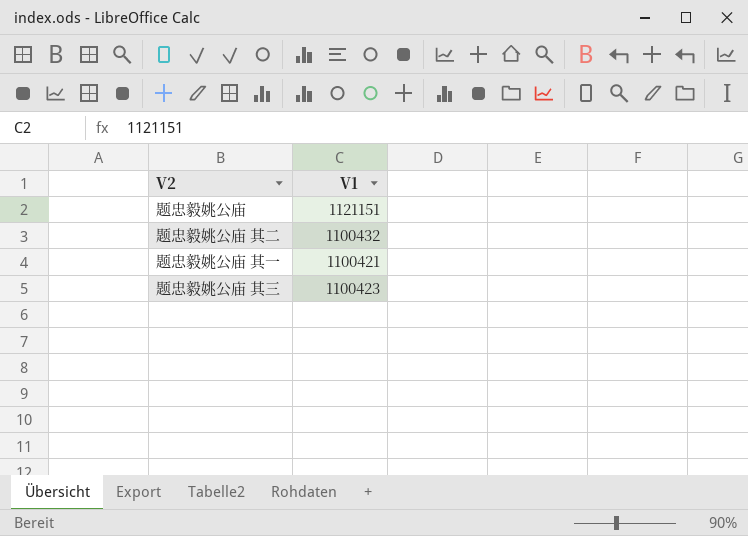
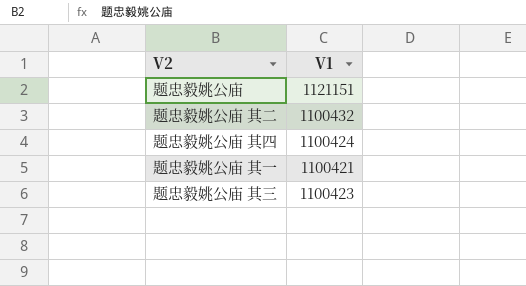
row 题忠毅姚公庙 其四: none -> 1100424

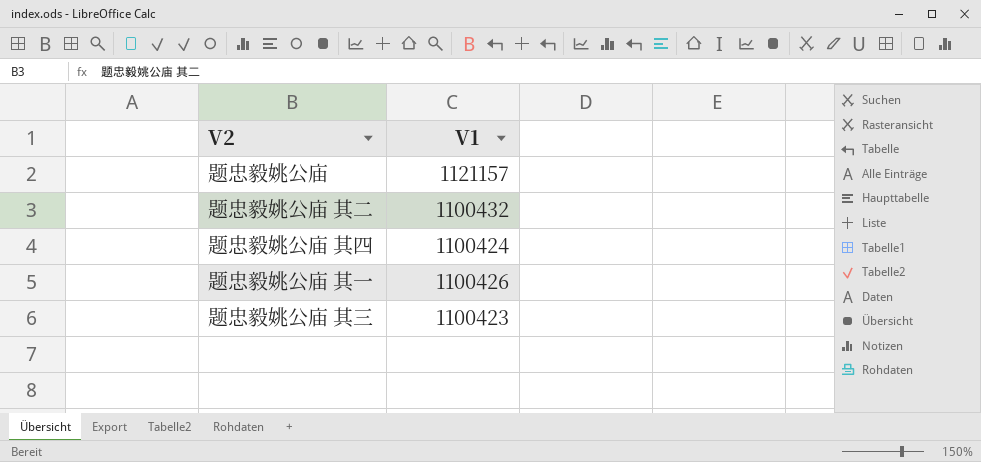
题忠毅姚公庙 | V1: 1121151 -> 1121157
题忠毅姚公庙 其一 | V1: 1100421 -> 1100426

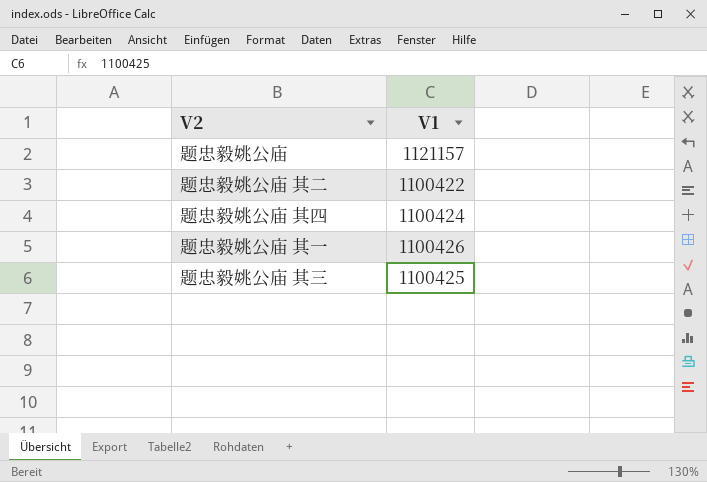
题忠毅姚公庙 其二 | V1: 1100432 -> 1100422
题忠毅姚公庙 其三 | V1: 1100423 -> 1100425

